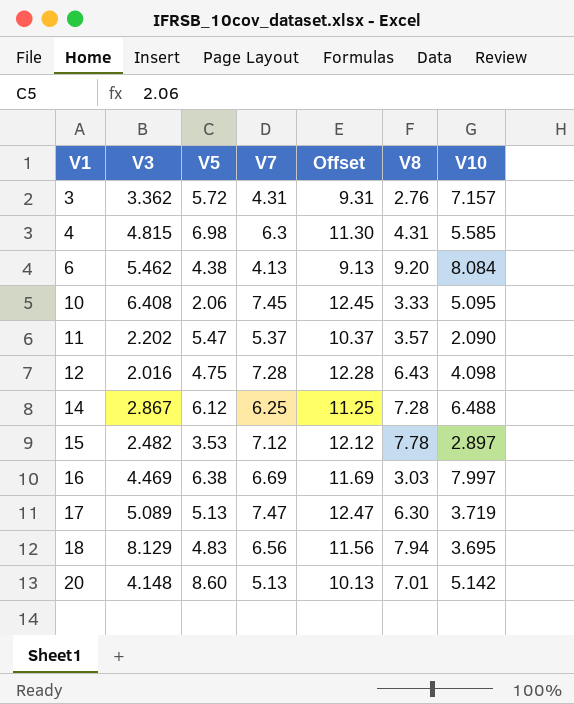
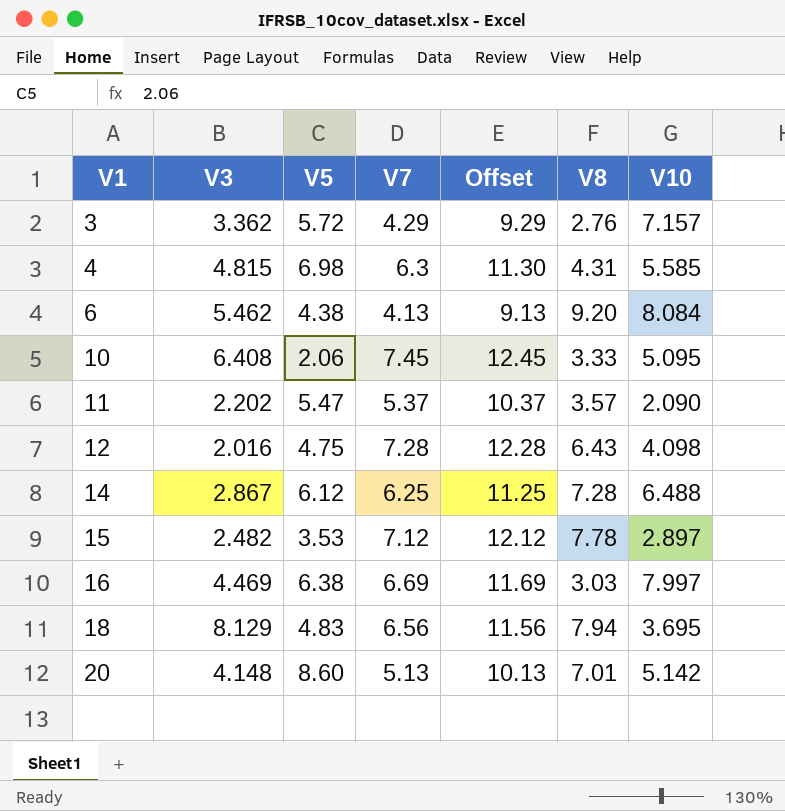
row 17: 5.089 | 5.13 | 7.47 | 12.47 | 6.30 | 3.719 -> none
3 | V7: 4.31 -> 4.29
3 | Offset: 9.31 -> 9.29

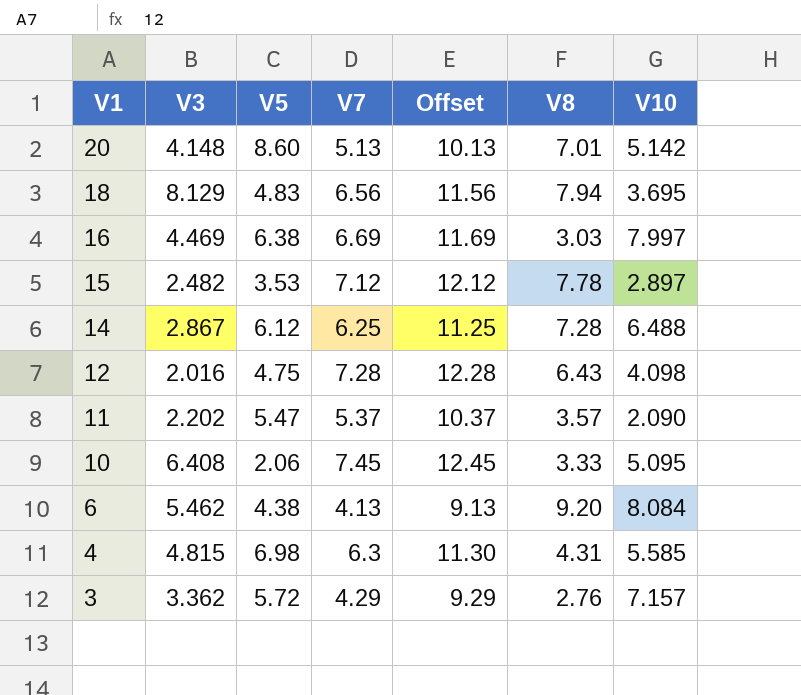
row order: V1 ascending -> V1 descending

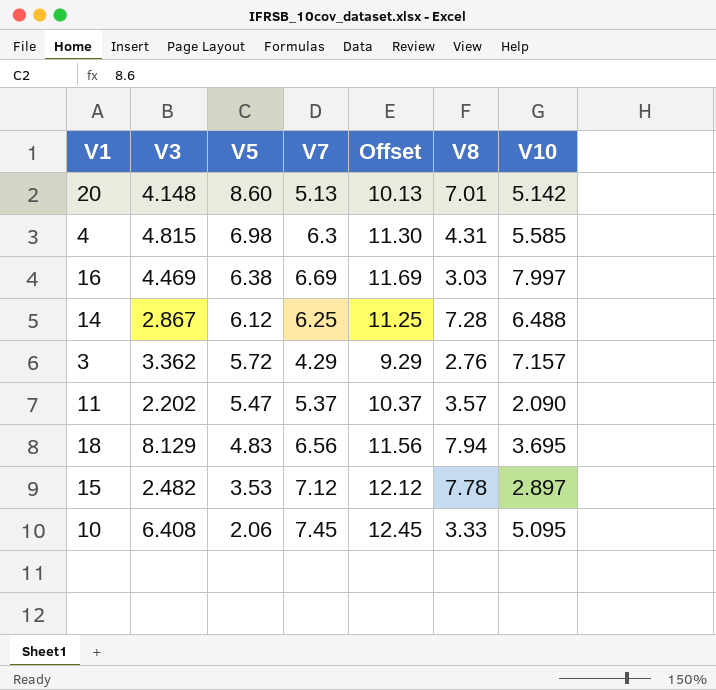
row order: V1 descending -> V5 descending
row 12: 2.016 | 4.75 | 7.28 | 12.28 | 6.43 | 4.098 -> none
row 6: 5.462 | 4.38 | 4.13 | 9.13 | 9.20 | 8.084 -> none

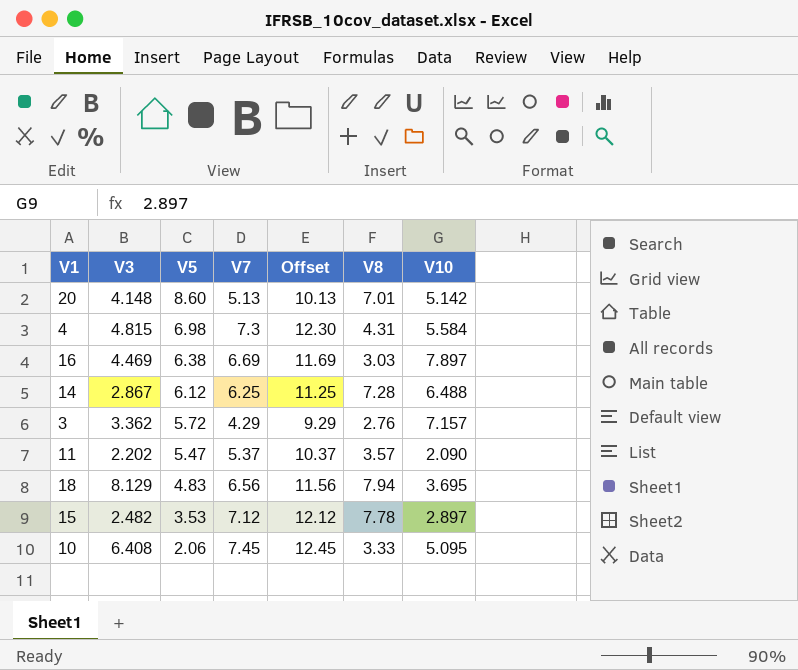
4 | V7: 6.3 -> 7.3
4 | Offset: 11.30 -> 12.30
4 | V10: 5.585 -> 5.584
16 | V10: 7.997 -> 7.897

